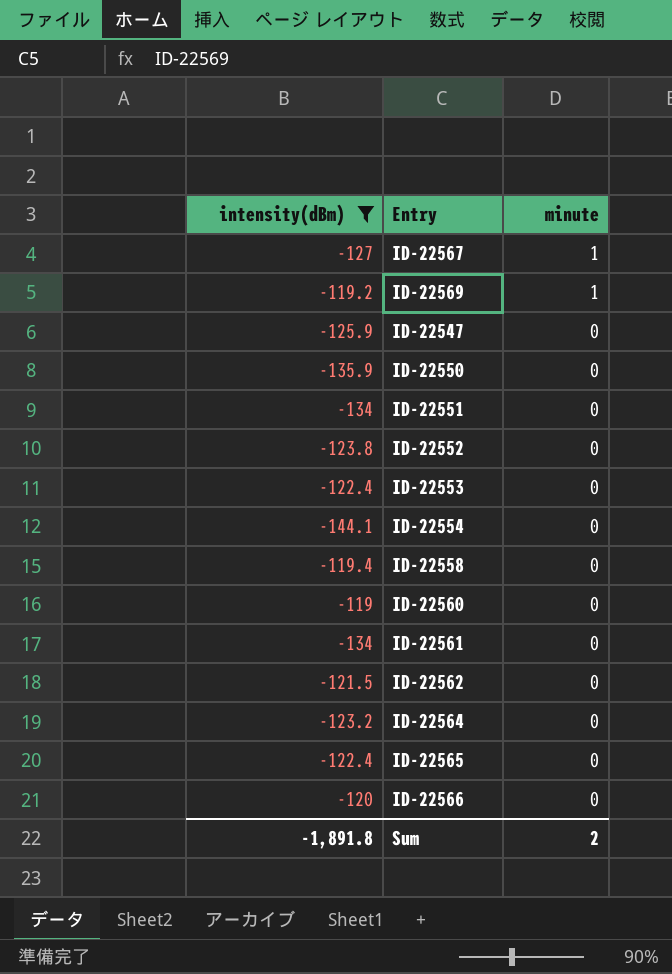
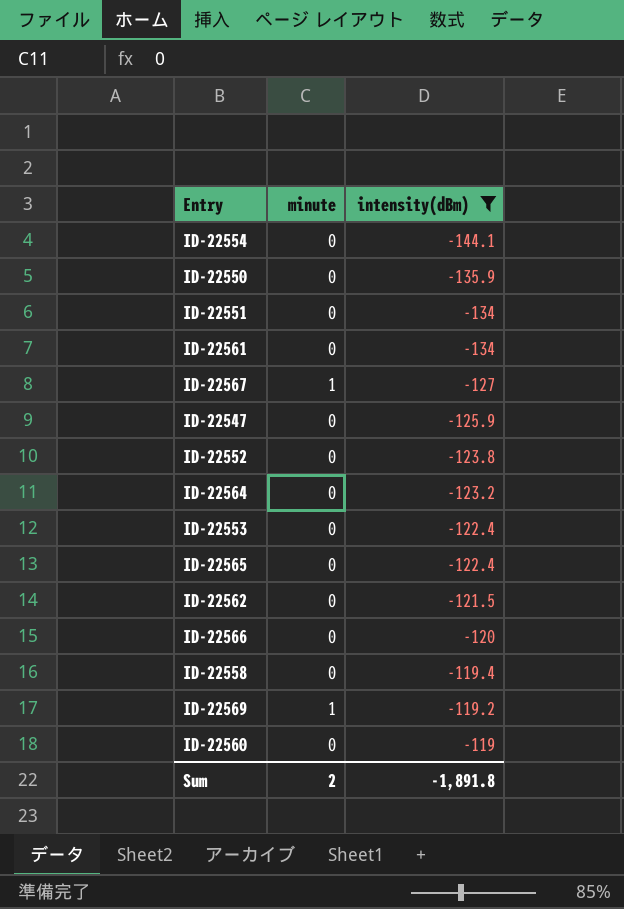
row order: minute descending -> intensity(dBm) ascending
column intensity(dBm) | position: 1 -> 3

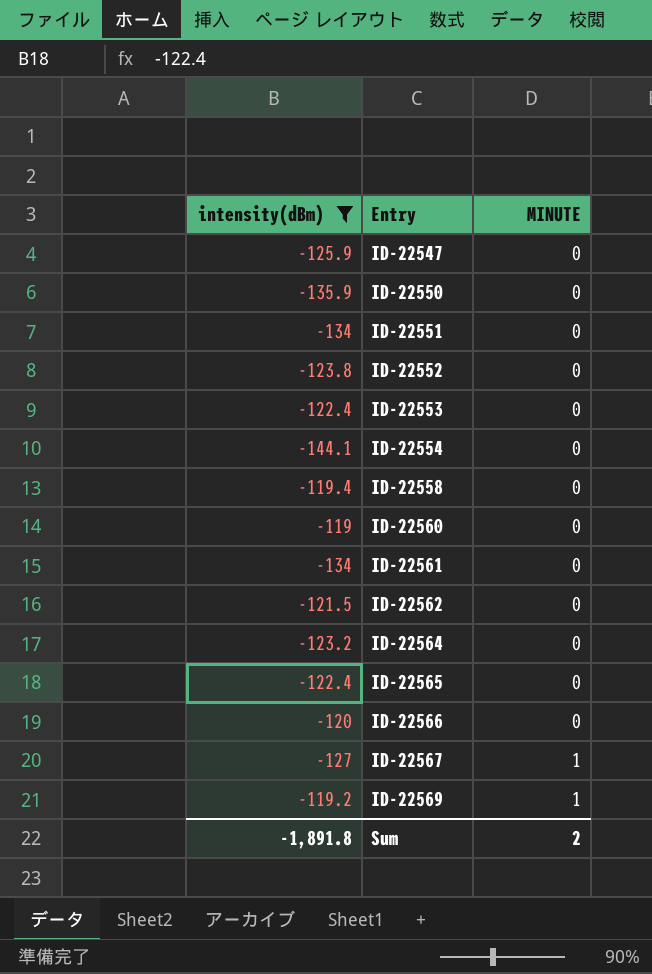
row order: intensity(dBm) ascending -> Entry ascending
column intensity(dBm) | position: 3 -> 1
column name: minute -> MINUTE

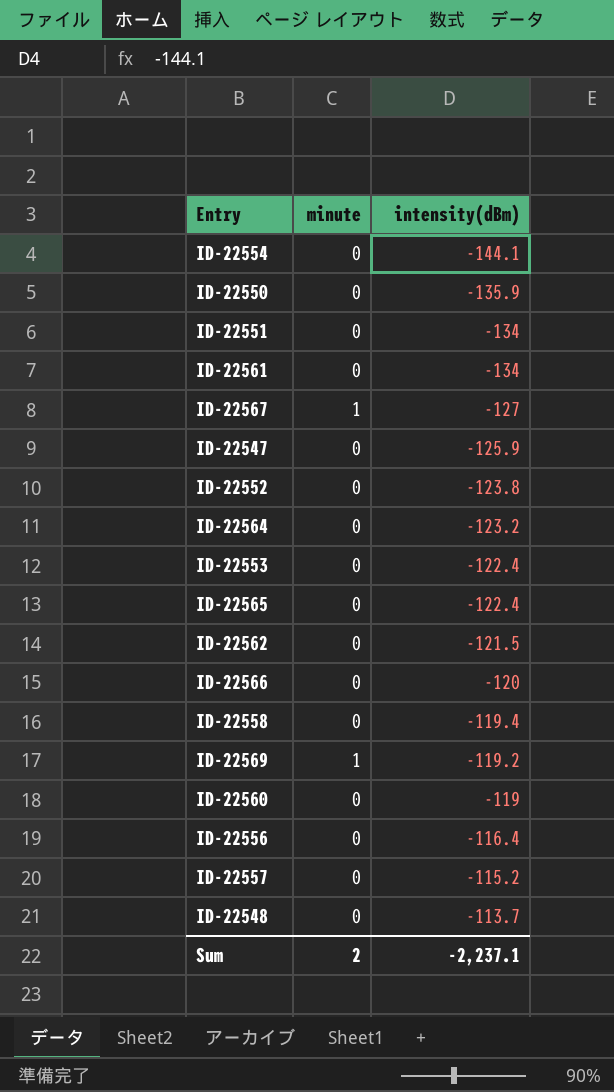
filter: intensity(dBm) <= -119 -> none
row order: Entry ascending -> intensity(dBm) ascending
column name: MINUTE -> minute
column intensity(dBm) | position: 1 -> 3
Sum | intensity(dBm): -1,891.8 -> -2,237.1

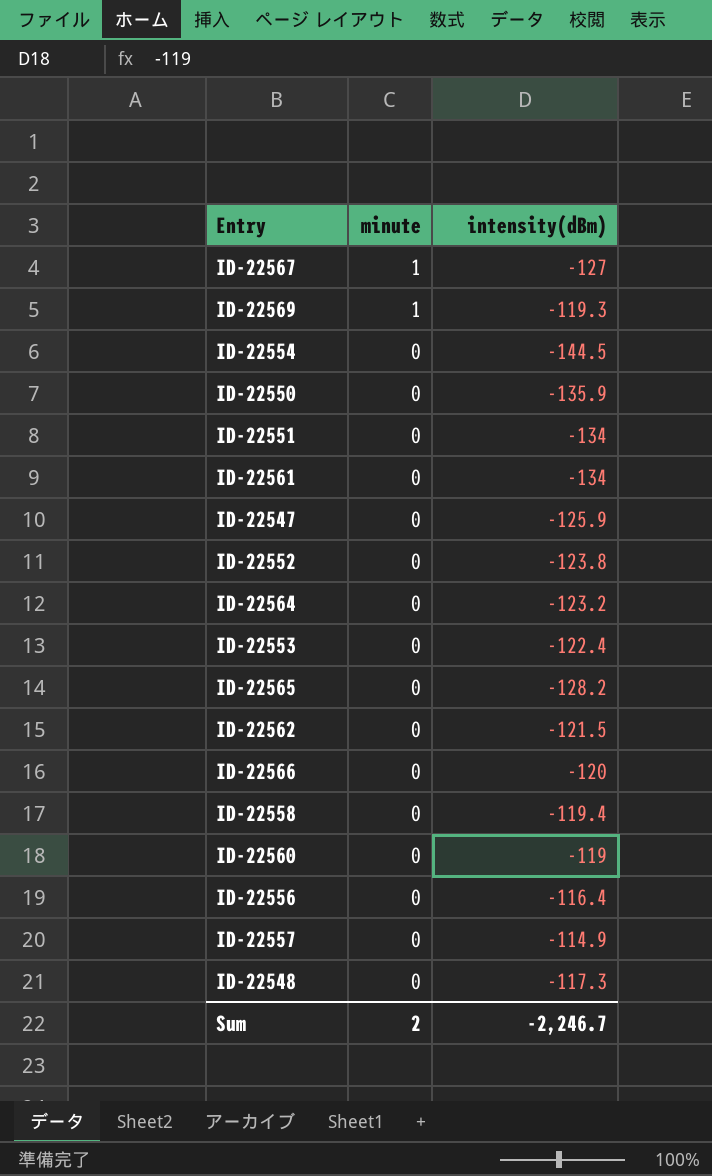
row order: intensity(dBm) ascending -> minute descending
ID-22569 | intensity(dBm): -119.2 -> -119.3
ID-22554 | intensity(dBm): -144.1 -> -144.5
ID-22565 | intensity(dBm): -122.4 -> -128.2
ID-22557 | intensity(dBm): -115.2 -> -114.9
ID-22548 | intensity(dBm): -113.7 -> -117.3
Sum | intensity(dBm): -2,237.1 -> -2,246.7

